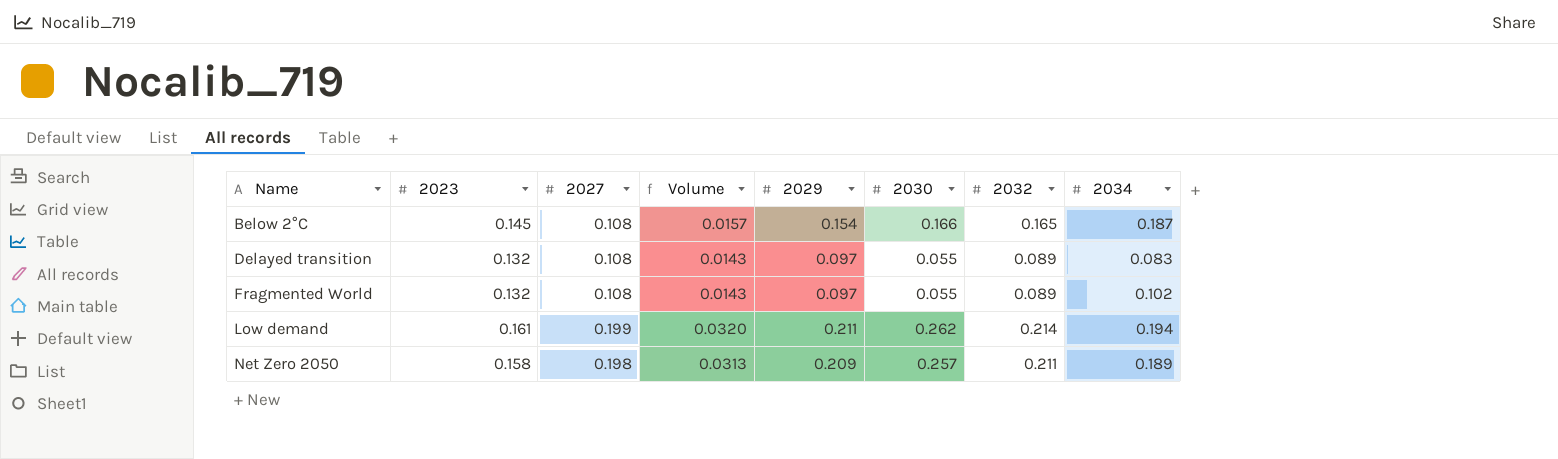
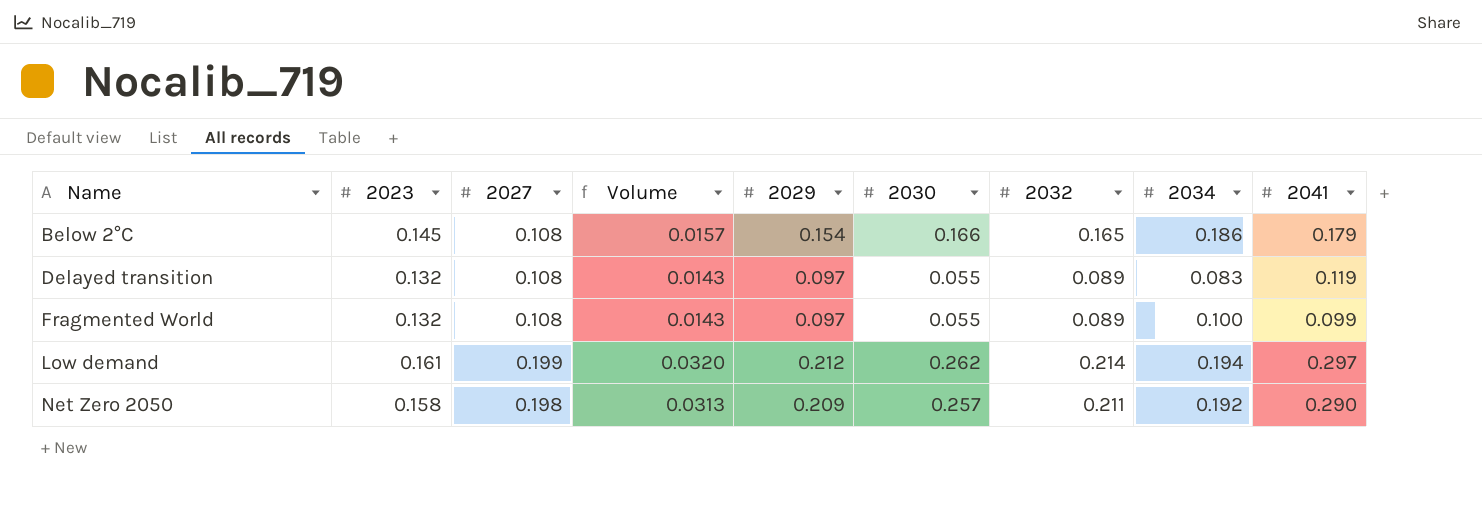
column 2041 | position: none -> 9
Below 2°C | 2034: 0.187 -> 0.186
Fragmented World | 2034: 0.102 -> 0.100
Low demand | 2029: 0.211 -> 0.212
Net Zero 2050 | 2034: 0.189 -> 0.192

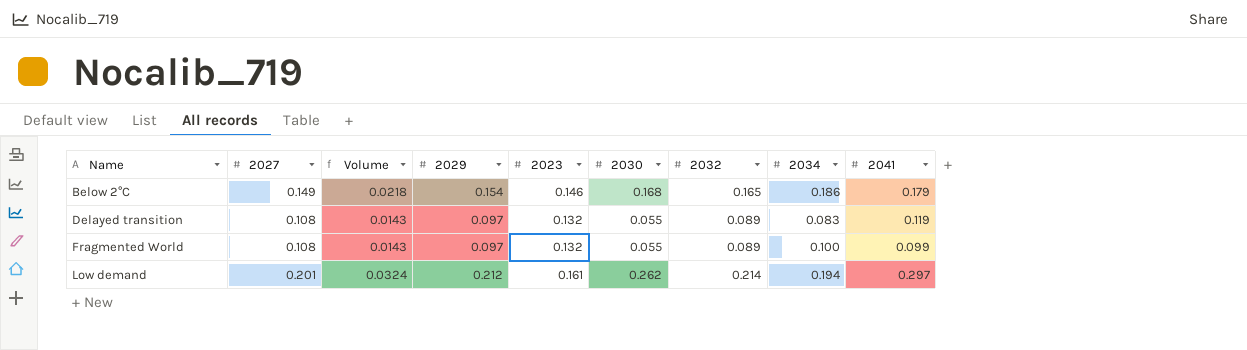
column 2023 | position: 2 -> 5
row Net Zero 2050: 0.158 | 0.198 | 0.0313 | 0.209 | 0.257 | 0.211 | 0.192 | 0.290 -> none
Below 2°C | 2027: 0.108 -> 0.149
Below 2°C | Volume: 0.0157 -> 0.0218
Below 2°C | 2023: 0.145 -> 0.146
Below 2°C | 2030: 0.166 -> 0.168
Low demand | 2027: 0.199 -> 0.201
Low demand | Volume: 0.0320 -> 0.0324

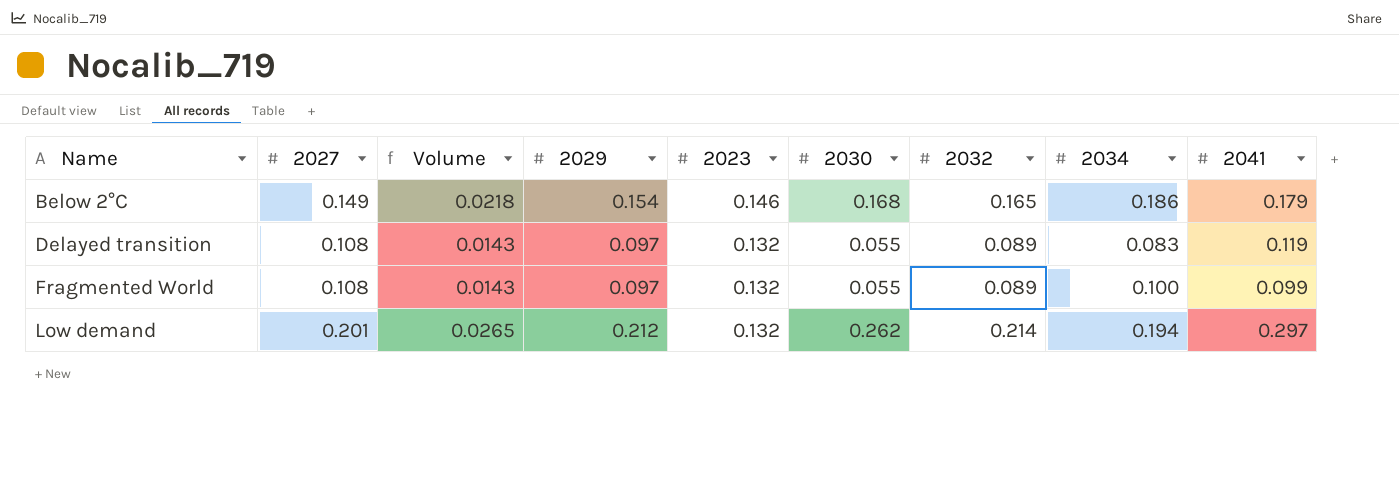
Low demand | Volume: 0.0324 -> 0.0265
Low demand | 2023: 0.161 -> 0.132

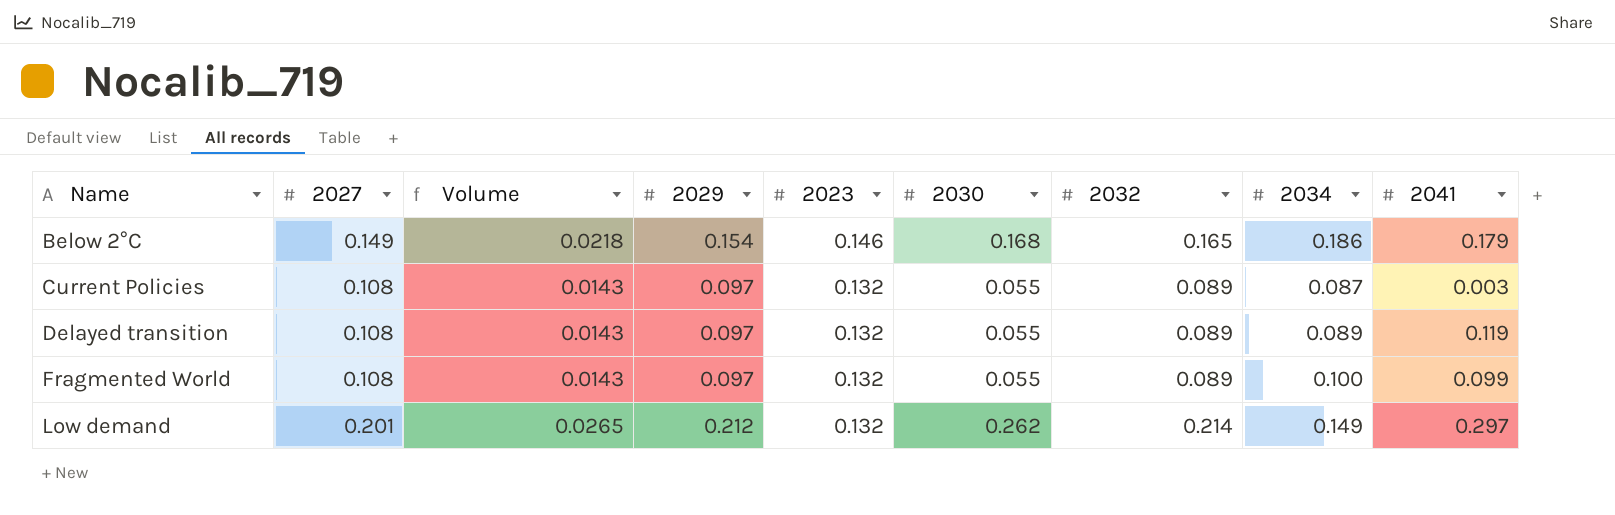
row Current Policies: none -> 0.108 | 0.0143 | 0.097 | 0.132 | 0.055 | 0.089 | 0.087 | 0.003
Delayed transition | 2034: 0.083 -> 0.089
Low demand | 2034: 0.194 -> 0.149

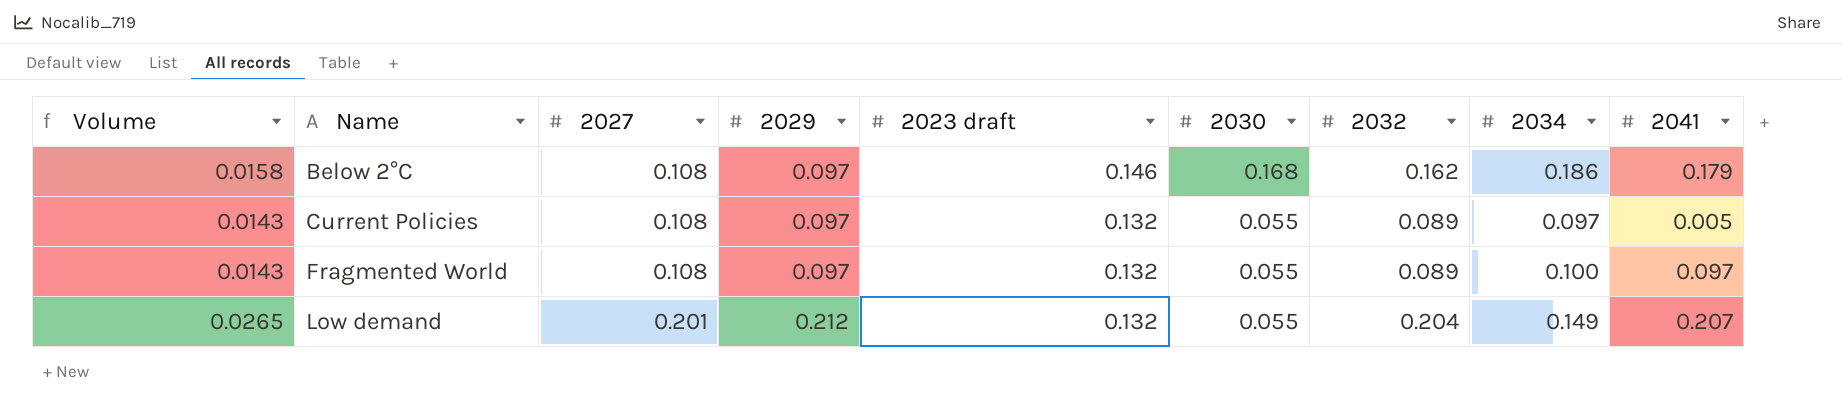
column Volume | position: 3 -> 1
column name: 2023 -> 2023 draft
row Delayed transition: 0.108 | 0.0143 | 0.097 | 0.132 | 0.055 | 0.089 | 0.089 | 0.119 -> none
Below 2°C | Volume: 0.0218 -> 0.0158
Below 2°C | 2027: 0.149 -> 0.108
Below 2°C | 2029: 0.154 -> 0.097
Below 2°C | 2032: 0.165 -> 0.162
Current Policies | 2034: 0.087 -> 0.097
Current Policies | 2041: 0.003 -> 0.005
Fragmented World | 2041: 0.099 -> 0.097
Low demand | 2030: 0.262 -> 0.055
Low demand | 2032: 0.214 -> 0.204
Low demand | 2041: 0.297 -> 0.207

